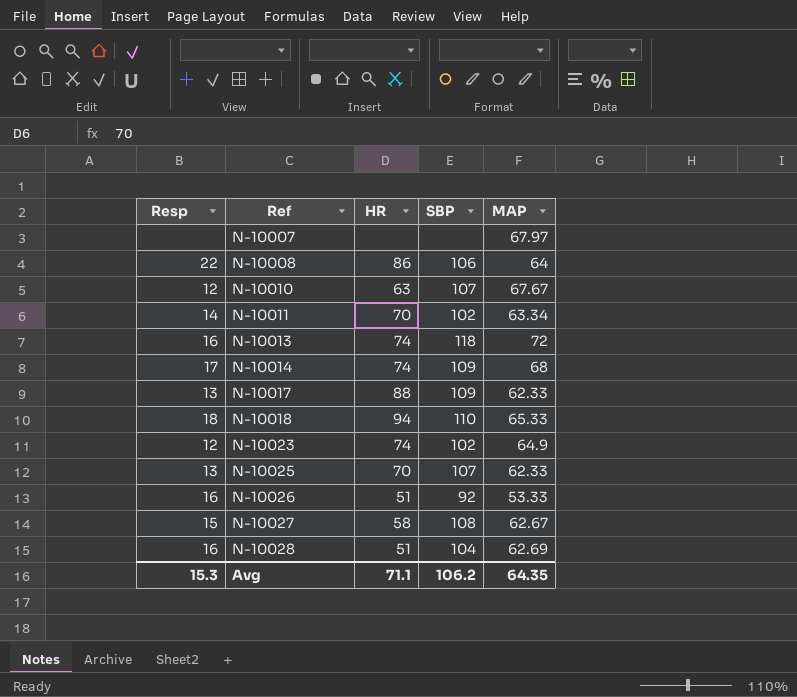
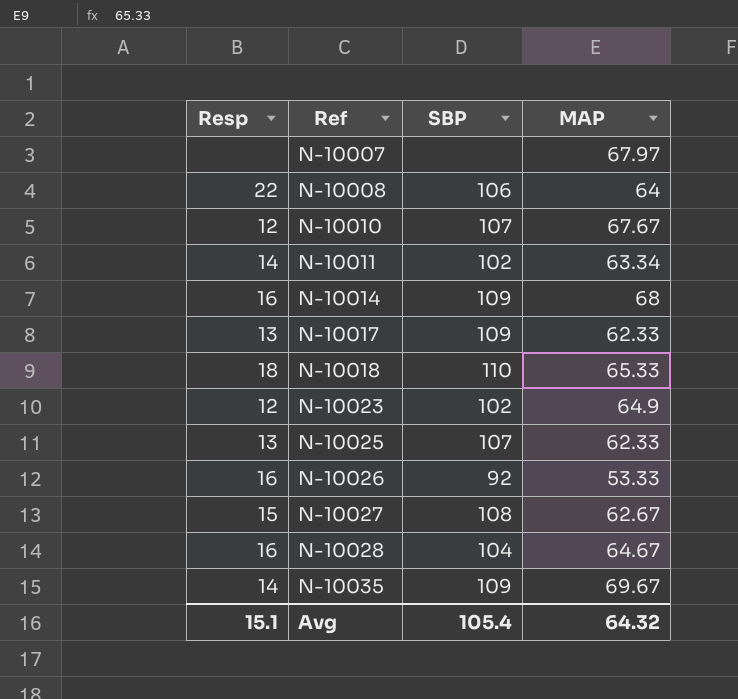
column HR | position: 3 -> none
row N-10013: 16 | 74 | 118 | 72 -> none
N-10014 | Resp: 17 -> 16
N-10028 | MAP: 62.69 -> 64.67
row N-10035: none -> 14 | 109 | 69.67
Avg | Resp: 15.3 -> 15.1
Avg | SBP: 106.2 -> 105.4
Avg | MAP: 64.35 -> 64.32

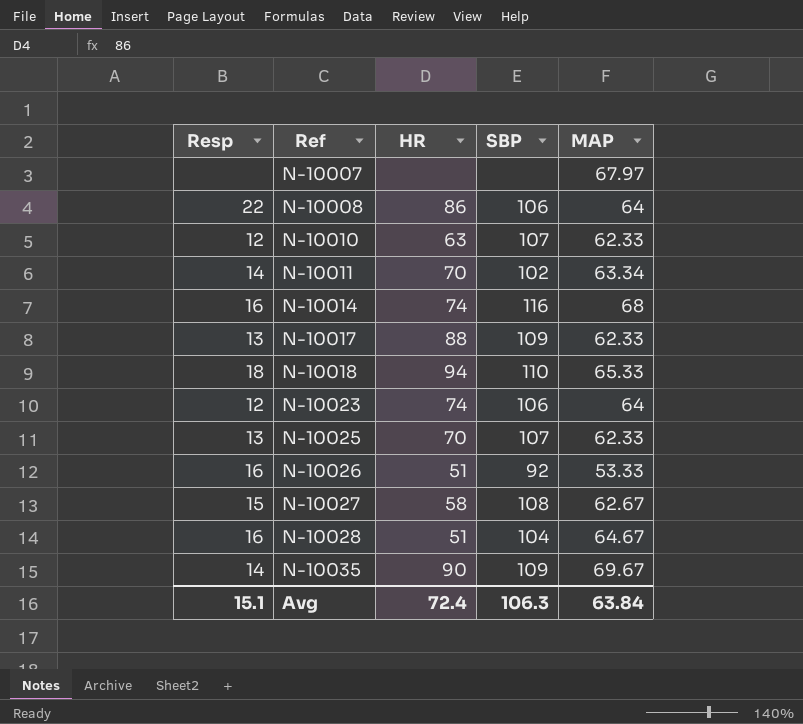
column HR | position: none -> 3
N-10010 | MAP: 67.67 -> 62.33
N-10014 | SBP: 109 -> 116
N-10023 | SBP: 102 -> 106
N-10023 | MAP: 64.9 -> 64
Avg | SBP: 105.4 -> 106.3
Avg | MAP: 64.32 -> 63.84

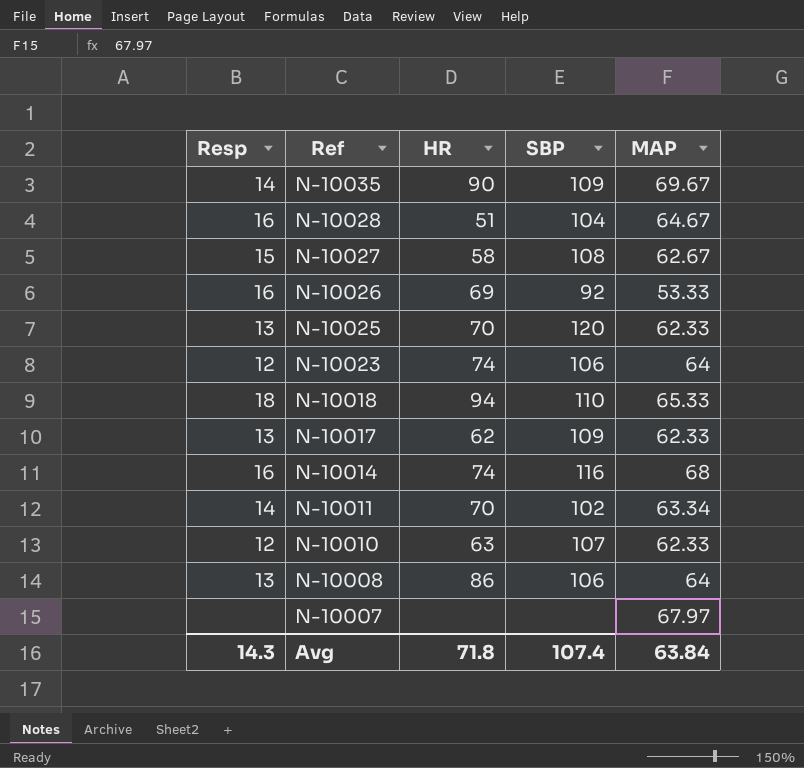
row order: Ref ascending -> Ref descending
N-10026 | HR: 51 -> 69
N-10025 | SBP: 107 -> 120
N-10017 | HR: 88 -> 62
N-10008 | Resp: 22 -> 13
Avg | Resp: 15.1 -> 14.3
Avg | HR: 72.4 -> 71.8
Avg | SBP: 106.3 -> 107.4

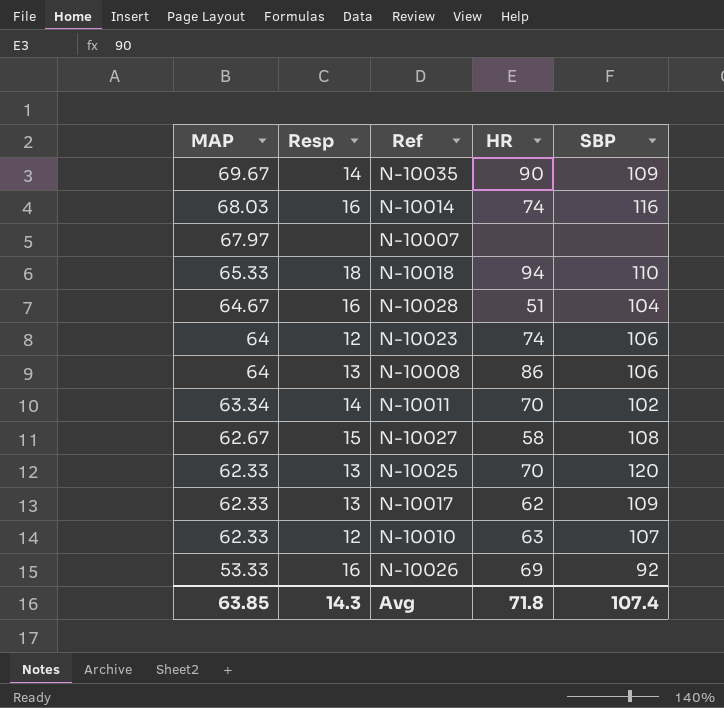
row order: Ref descending -> MAP descending
column MAP | position: 5 -> 1
N-10014 | MAP: 68 -> 68.03
Avg | MAP: 63.84 -> 63.85

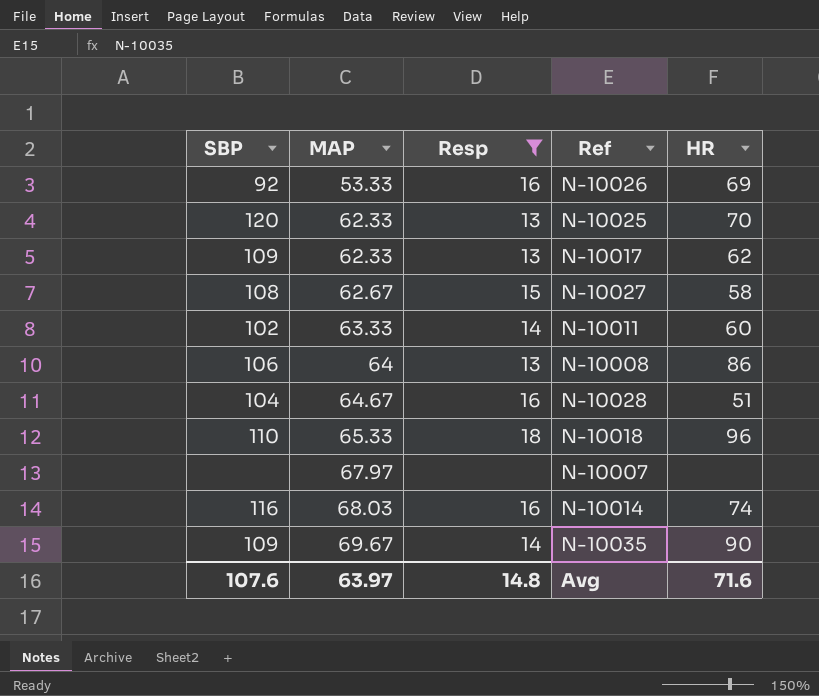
filter: none -> Resp != 12
row order: MAP descending -> MAP ascending
column SBP | position: 5 -> 1
N-10011 | MAP: 63.34 -> 63.33
N-10011 | HR: 70 -> 60
N-10018 | HR: 94 -> 96
Avg | SBP: 107.4 -> 107.6
Avg | MAP: 63.85 -> 63.97
Avg | Resp: 14.3 -> 14.8
Avg | HR: 71.8 -> 71.6

